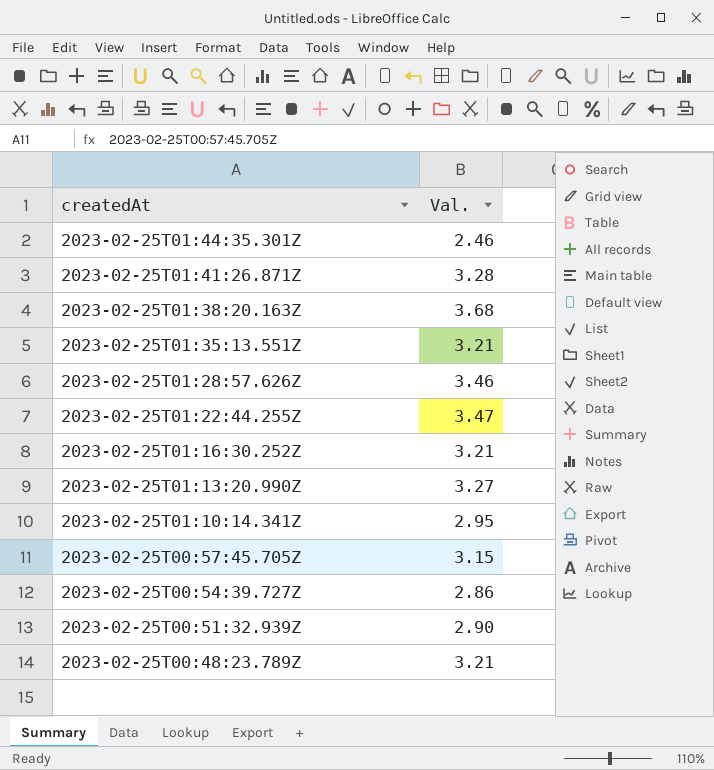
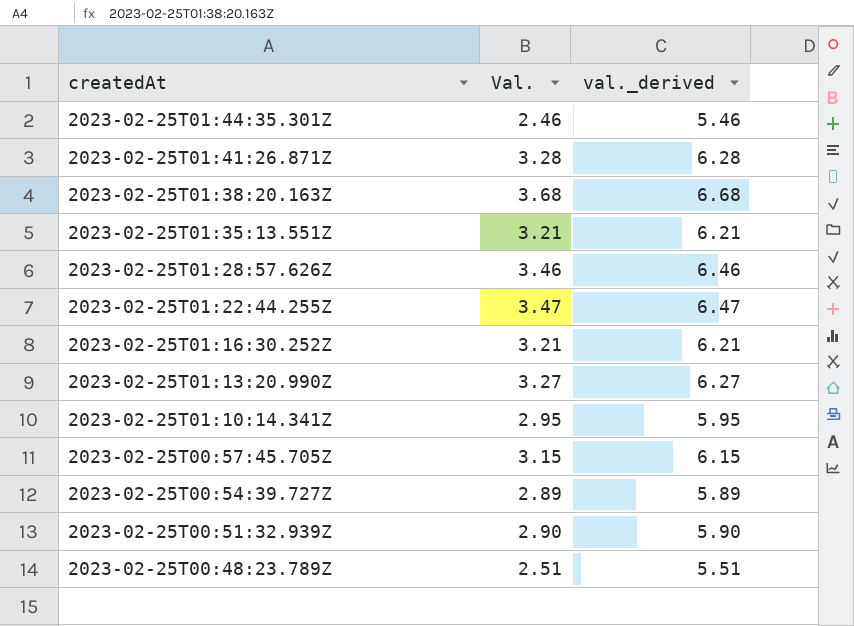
column val._derived | formula: none -> [Val.] + 3
2023-02-25T00:54:39.727Z | Val.: 2.86 -> 2.89
2023-02-25T00:48:23.789Z | Val.: 3.21 -> 2.51

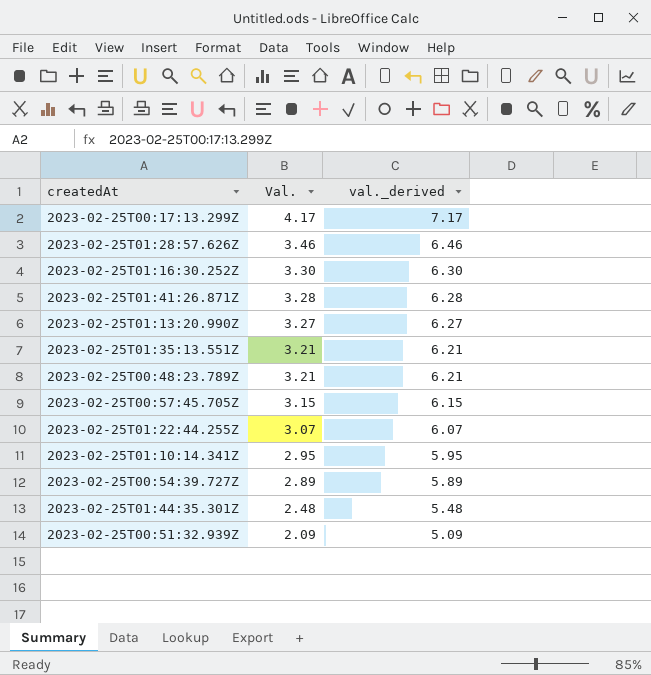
row order: createdAt descending -> Val. descending
row 2023-02-25T01:38:20.163Z: 3.68 | 6.68 -> none
row 2023-02-25T00:17:13.299Z: none -> 4.17 | 7.17
2023-02-25T01:16:30.252Z | Val.: 3.21 -> 3.30
2023-02-25T01:16:30.252Z | val._derived: 6.21 -> 6.30
2023-02-25T00:48:23.789Z | Val.: 2.51 -> 3.21
2023-02-25T00:48:23.789Z | val._derived: 5.51 -> 6.21
2023-02-25T01:22:44.255Z | Val.: 3.47 -> 3.07
2023-02-25T01:22:44.255Z | val._derived: 6.47 -> 6.07
2023-02-25T01:44:35.301Z | Val.: 2.46 -> 2.48
2023-02-25T01:44:35.301Z | val._derived: 5.46 -> 5.48
2023-02-25T00:51:32.939Z | Val.: 2.90 -> 2.09
2023-02-25T00:51:32.939Z | val._derived: 5.90 -> 5.09

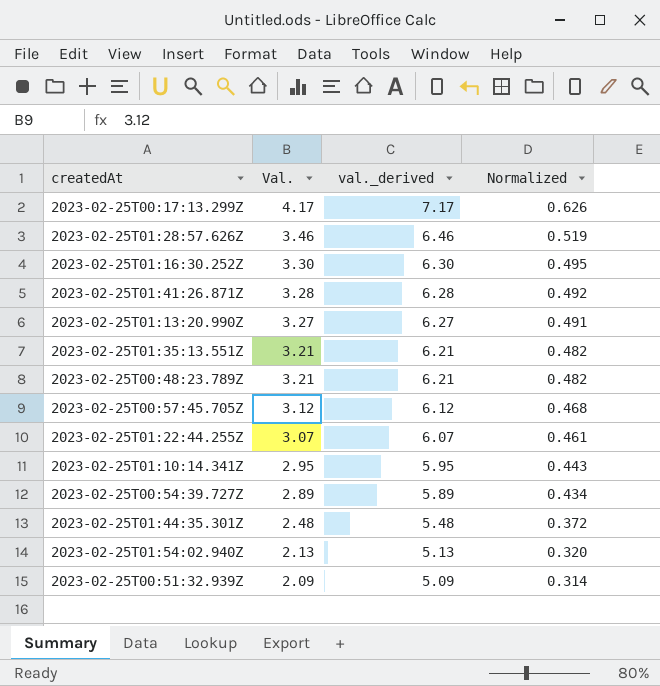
column Normalized | formula: none -> [Val.] * 0.15
2023-02-25T00:57:45.705Z | Val.: 3.15 -> 3.12
2023-02-25T00:57:45.705Z | val._derived: 6.15 -> 6.12
row 2023-02-25T01:54:02.940Z: none -> 2.13 | 5.13 | 0.320

